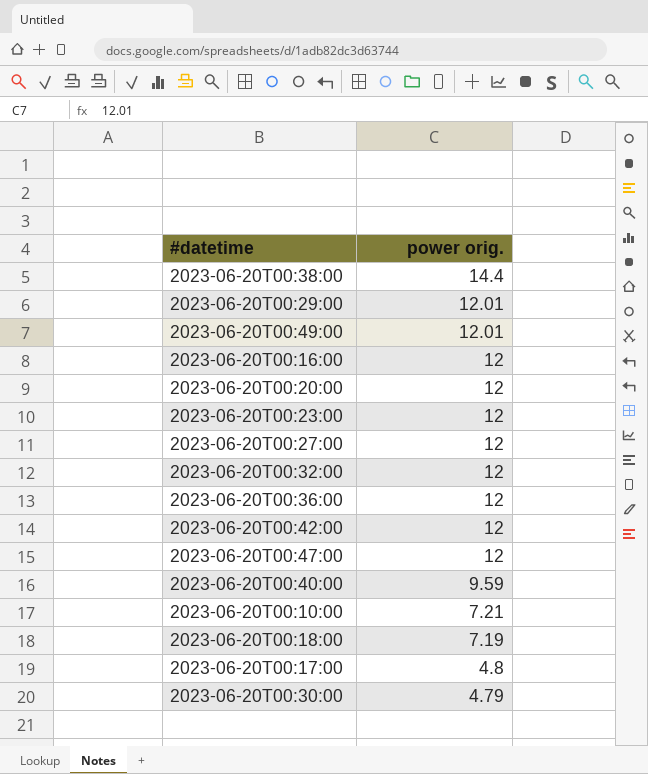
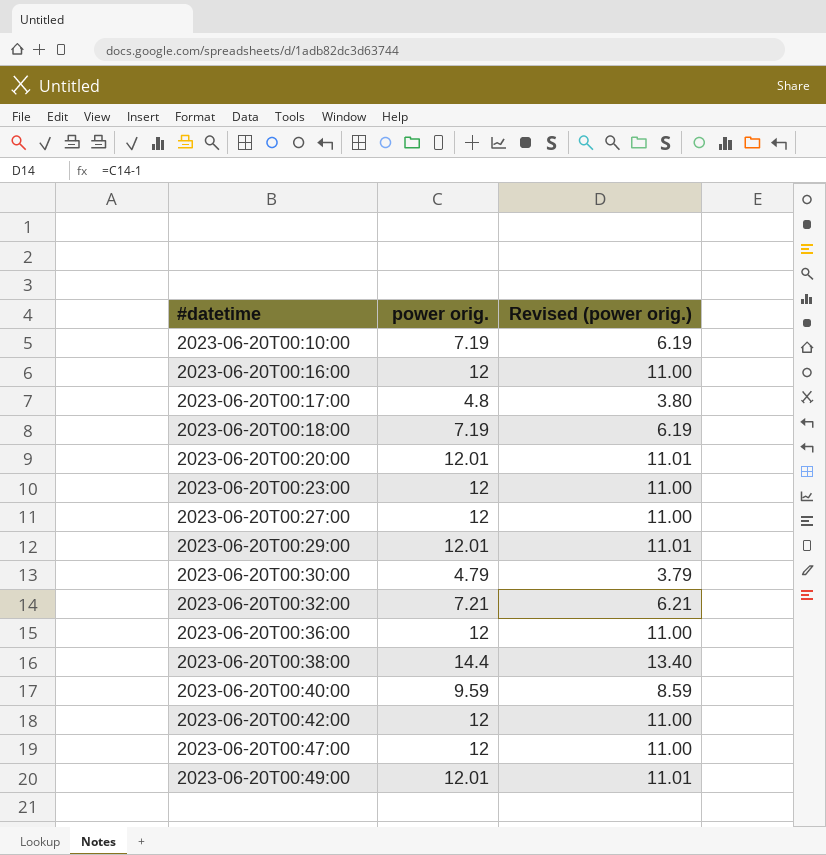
row order: power orig. descending -> #datetime ascending
column Revised (power orig.) | formula: none -> [power orig.] - 1
2023-06-20T00:10:00 | power orig.: 7.21 -> 7.19
2023-06-20T00:20:00 | power orig.: 12 -> 12.01
2023-06-20T00:32:00 | power orig.: 12 -> 7.21

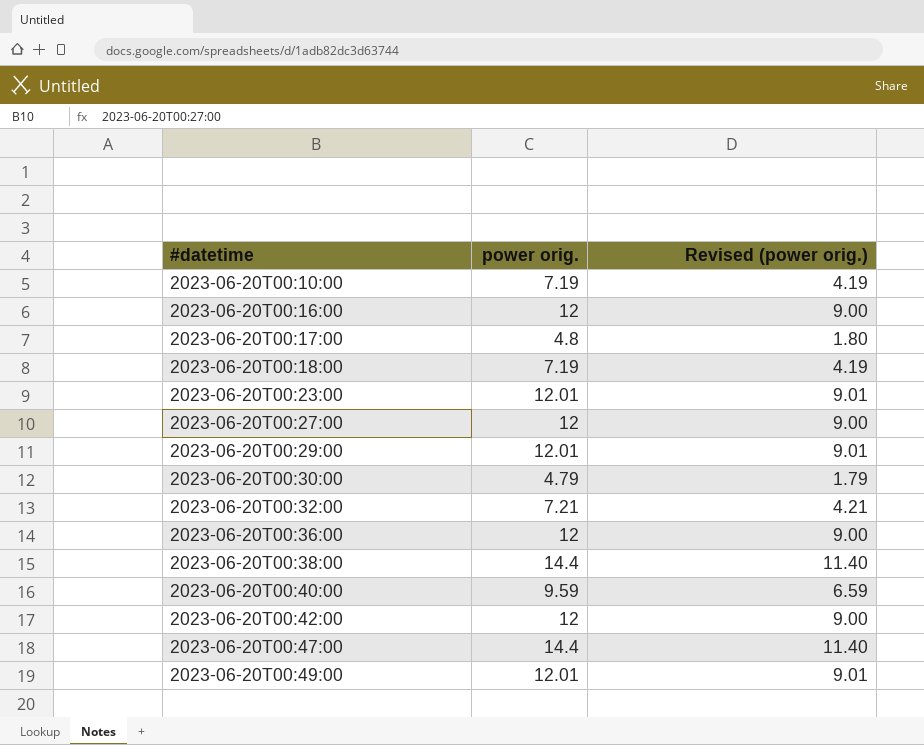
column Revised (power orig.) | formula: [power orig.] - 1 -> [power orig.] - 3
row 2023-06-20T00:20:00: 12.01 | 11.01 -> none
2023-06-20T00:23:00 | power orig.: 12 -> 12.01
2023-06-20T00:47:00 | power orig.: 12 -> 14.4

